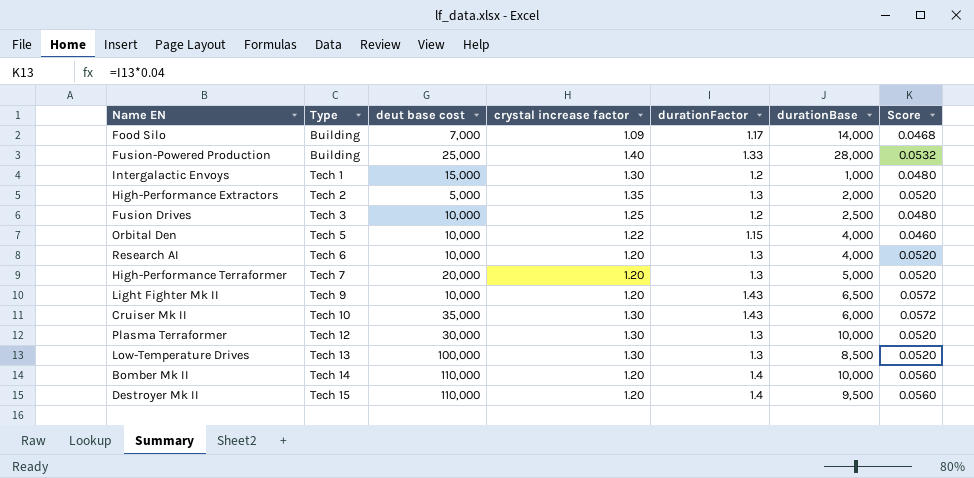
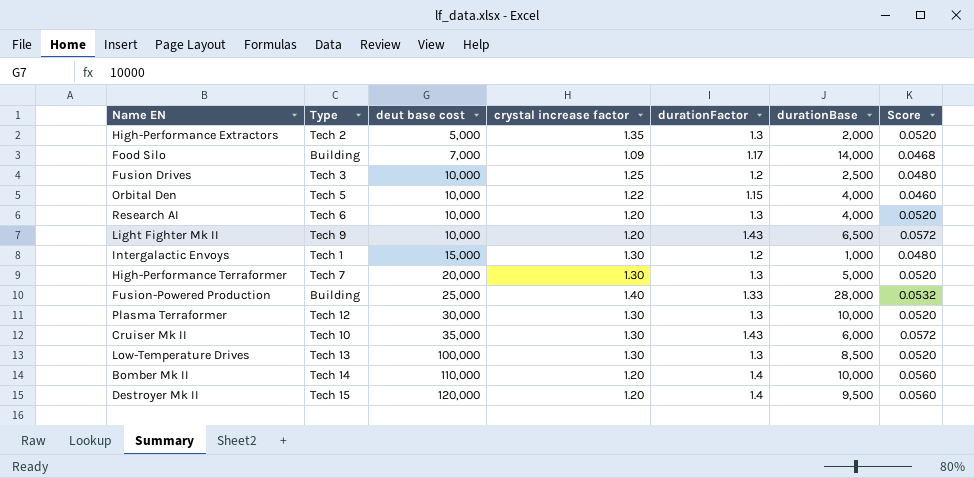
row order: Type ascending -> deut base cost ascending
High-Performance Terraformer | crystal increase factor: 1.20 -> 1.30
Destroyer Mk II | deut base cost: 110,000 -> 120,000

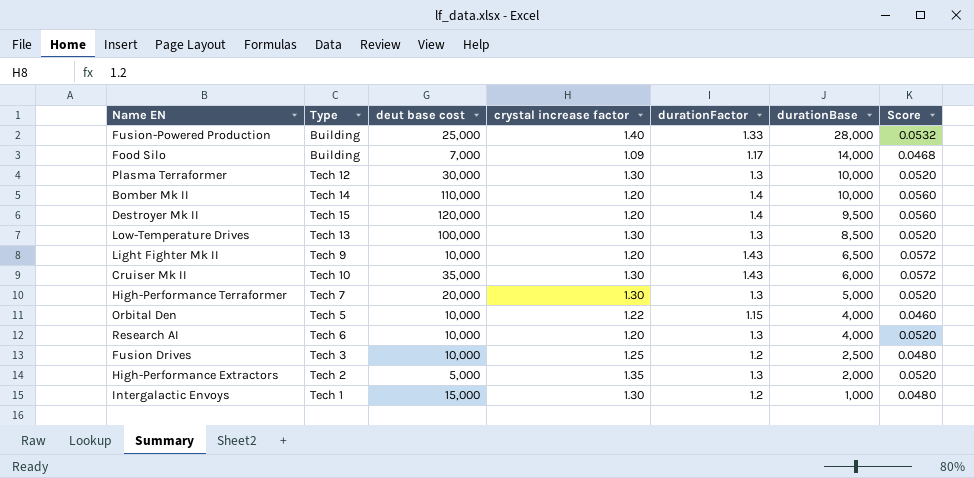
row order: deut base cost ascending -> durationBase descending

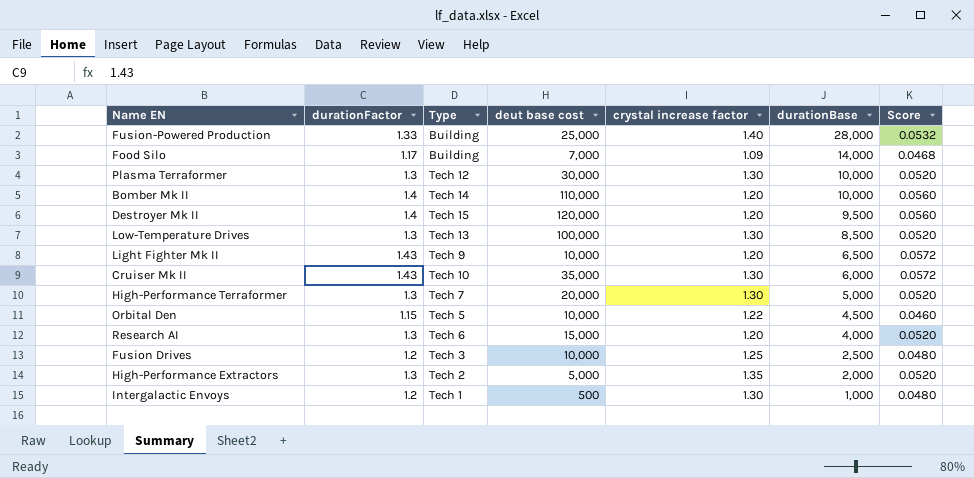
column durationFactor | position: 5 -> 2
Orbital Den | durationBase: 4,000 -> 4,500
Research AI | deut base cost: 10,000 -> 15,000
Intergalactic Envoys | deut base cost: 15,000 -> 500

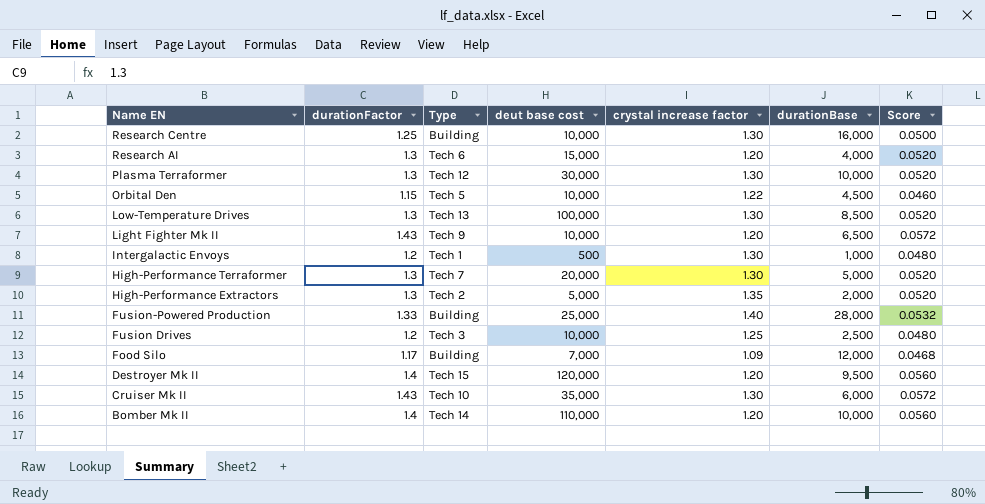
row order: durationBase descending -> Name EN descending
row Research Centre: none -> 1.25 | Building | 10,000 | 1.30 | 16,000 | 0.0500
Food Silo | durationBase: 14,000 -> 12,000

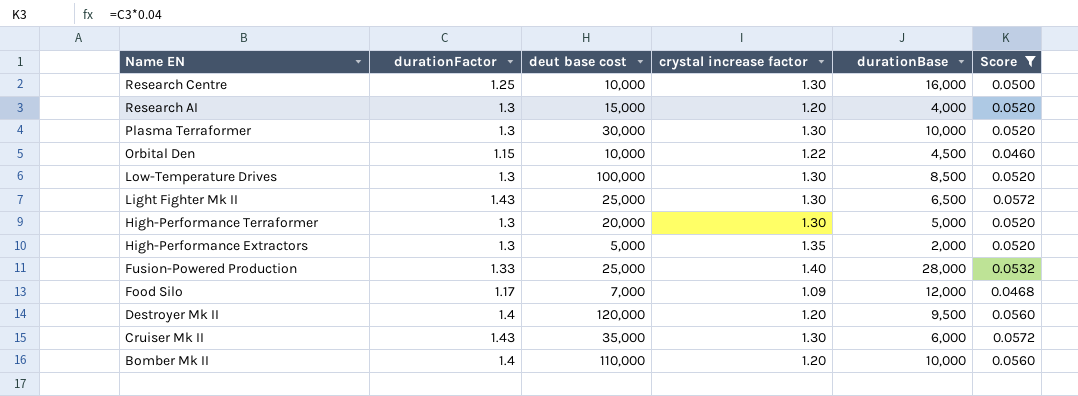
filter: none -> Score != 0.0480
column Type | position: 3 -> none
Light Fighter Mk II | deut base cost: 10,000 -> 25,000
Light Fighter Mk II | crystal increase factor: 1.20 -> 1.30

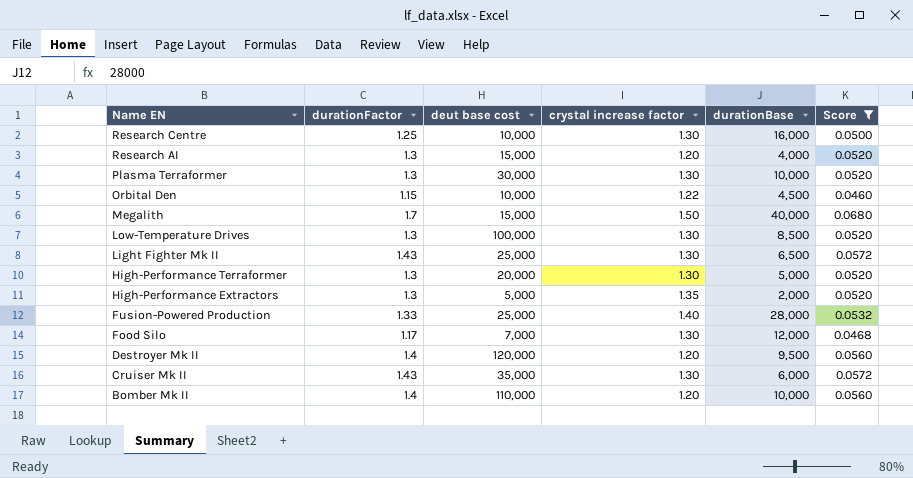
row Megalith: none -> 1.7 | 15,000 | 1.50 | 40,000 | 0.0680
Food Silo | crystal increase factor: 1.09 -> 1.30

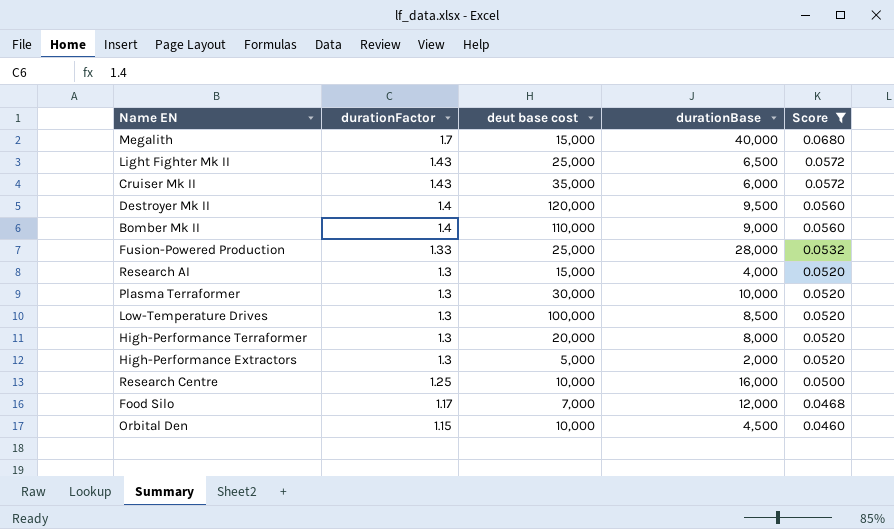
row order: Name EN descending -> durationFactor descending
column crystal increase factor | position: 4 -> none
Bomber Mk II | durationBase: 10,000 -> 9,000
High-Performance Terraformer | durationBase: 5,000 -> 8,000

